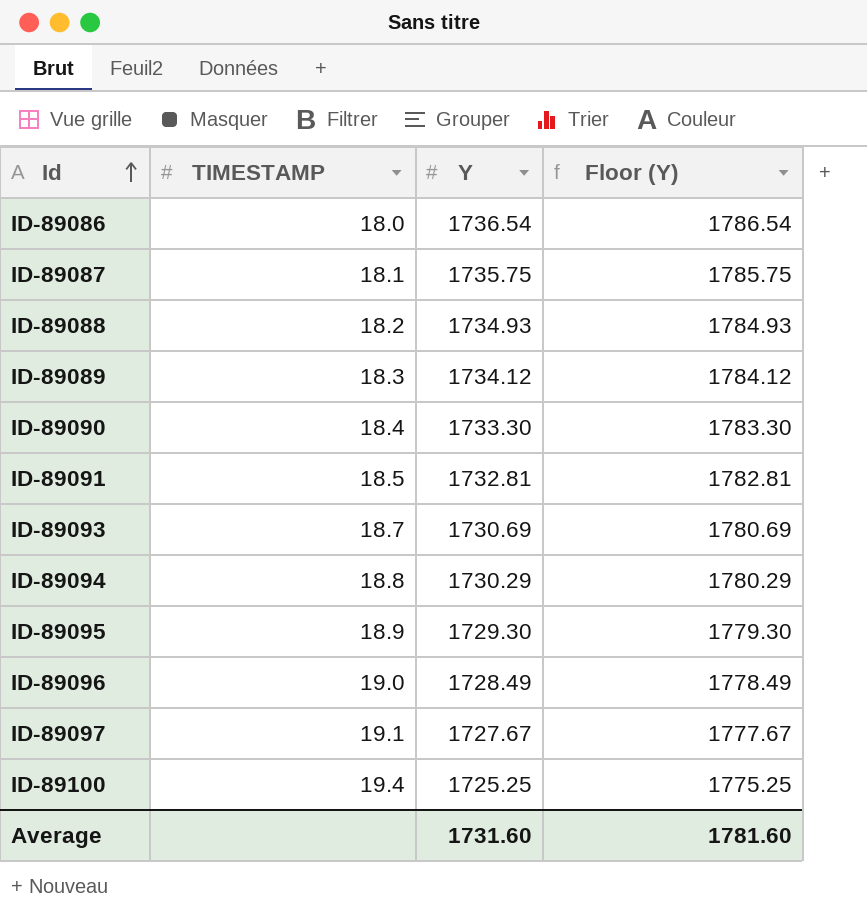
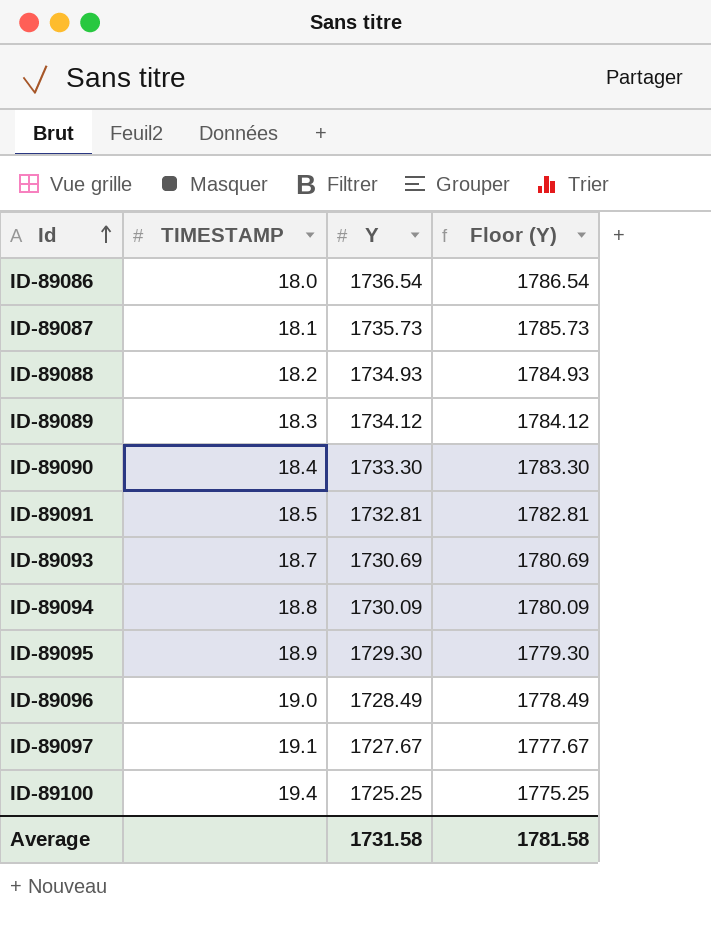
ID-89087 | Y: 1735.75 -> 1735.73
ID-89087 | Floor (Y): 1785.75 -> 1785.73
ID-89094 | Y: 1730.29 -> 1730.09
ID-89094 | Floor (Y): 1780.29 -> 1780.09
Average | Y: 1731.60 -> 1731.58
Average | Floor (Y): 1781.60 -> 1781.58

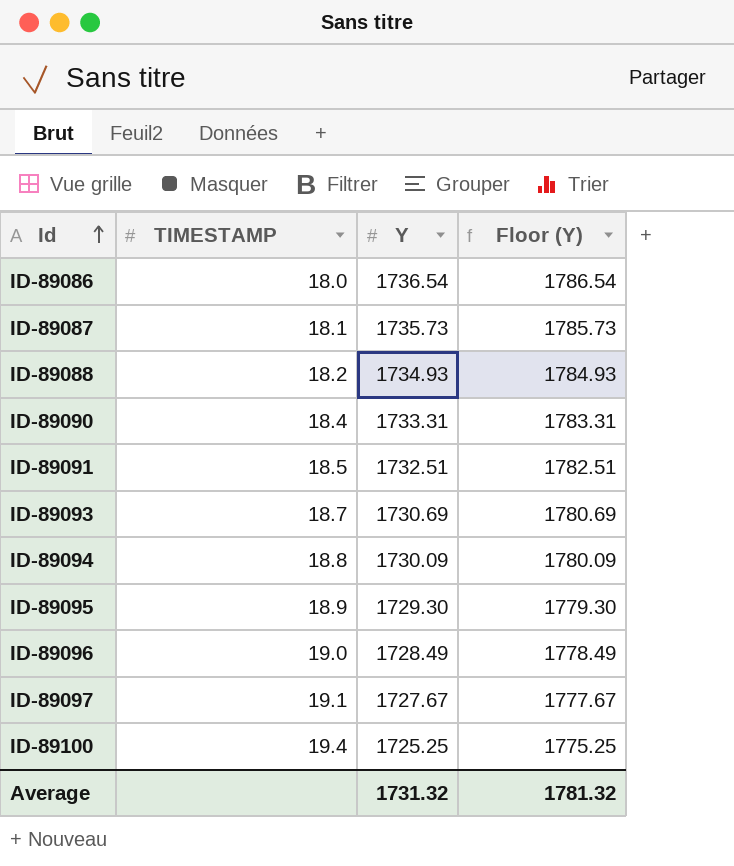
row ID-89089: 18.3 | 1734.12 | 1784.12 -> none
ID-89090 | Y: 1733.30 -> 1733.31
ID-89090 | Floor (Y): 1783.30 -> 1783.31
ID-89091 | Y: 1732.81 -> 1732.51
ID-89091 | Floor (Y): 1782.81 -> 1782.51
Average | Y: 1731.58 -> 1731.32
Average | Floor (Y): 1781.58 -> 1781.32

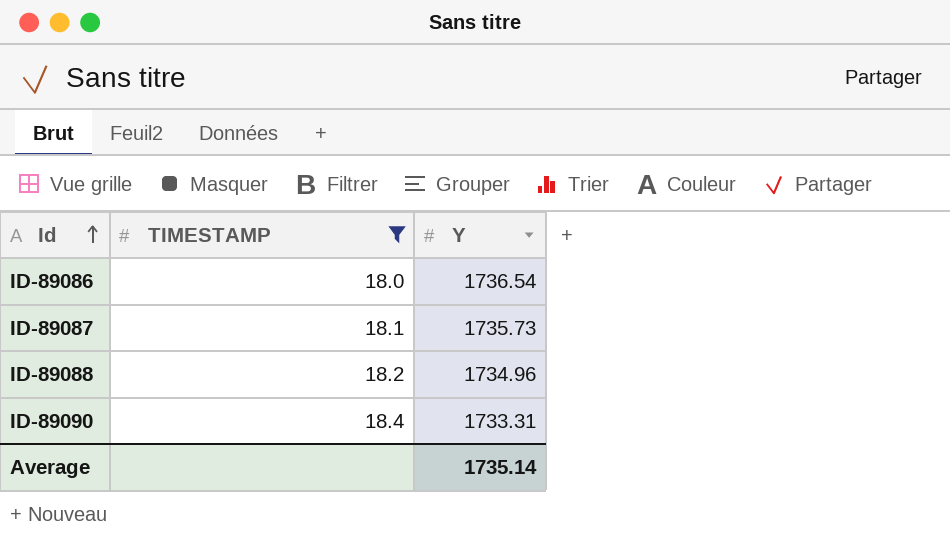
filter: none -> TIMESTAMP <= 18.4
column Floor (Y) | formula: [Y] + 50 -> none
ID-89088 | Y: 1734.93 -> 1734.96
Average | Y: 1731.32 -> 1735.14

